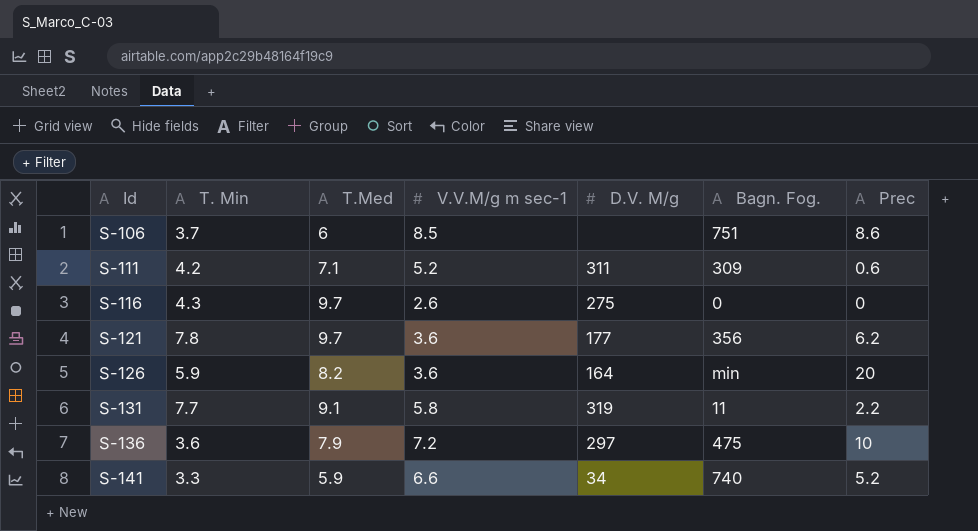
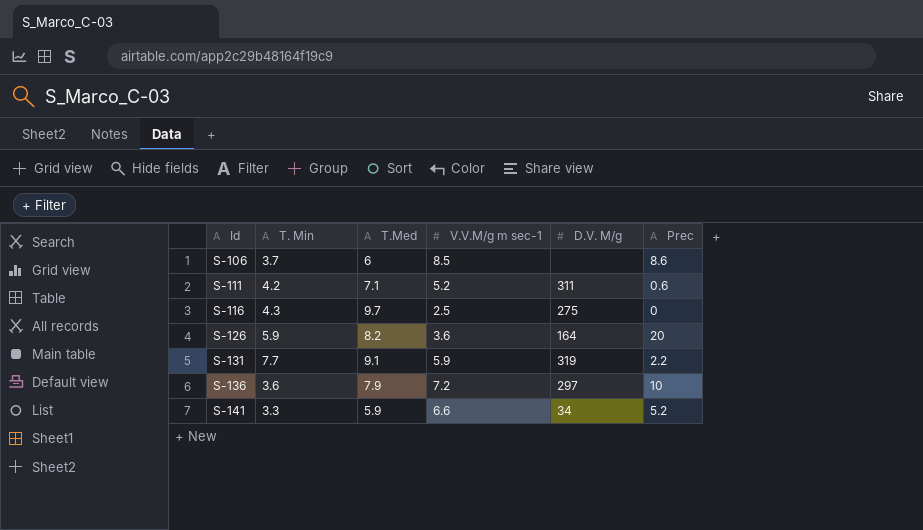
column Bagn. Fog. | position: 6 -> none
row S-121: 7.8 | 9.7 | 3.6 | 177 | 356 | 6.2 -> none
S-116 | V.V.M/g m sec-1: 2.6 -> 2.5
S-131 | V.V.M/g m sec-1: 5.8 -> 5.9

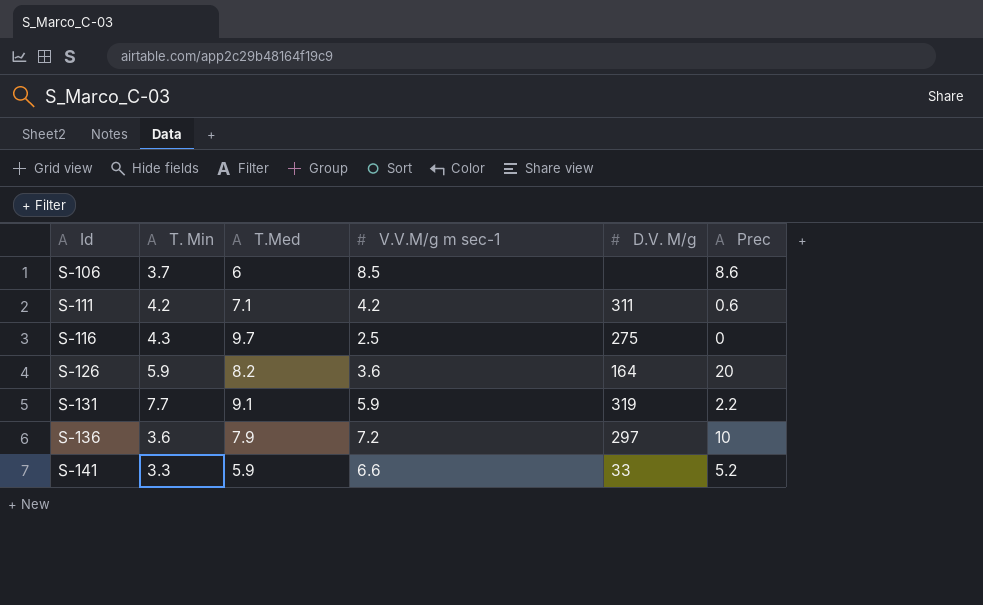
S-111 | V.V.M/g m sec-1: 5.2 -> 4.2
S-141 | D.V. M/g: 34 -> 33

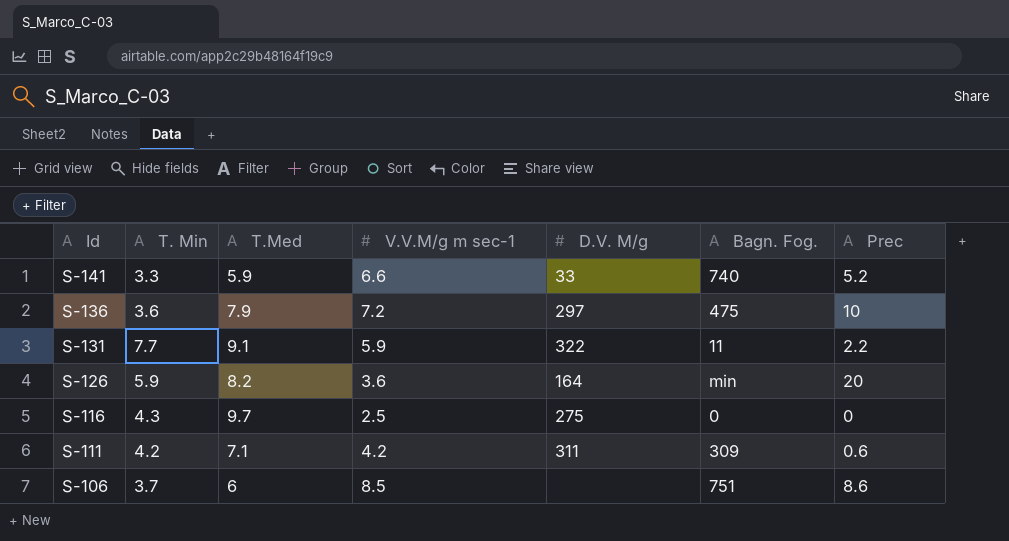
row order: Id ascending -> Id descending
column Bagn. Fog. | position: none -> 6
S-131 | D.V. M/g: 319 -> 322

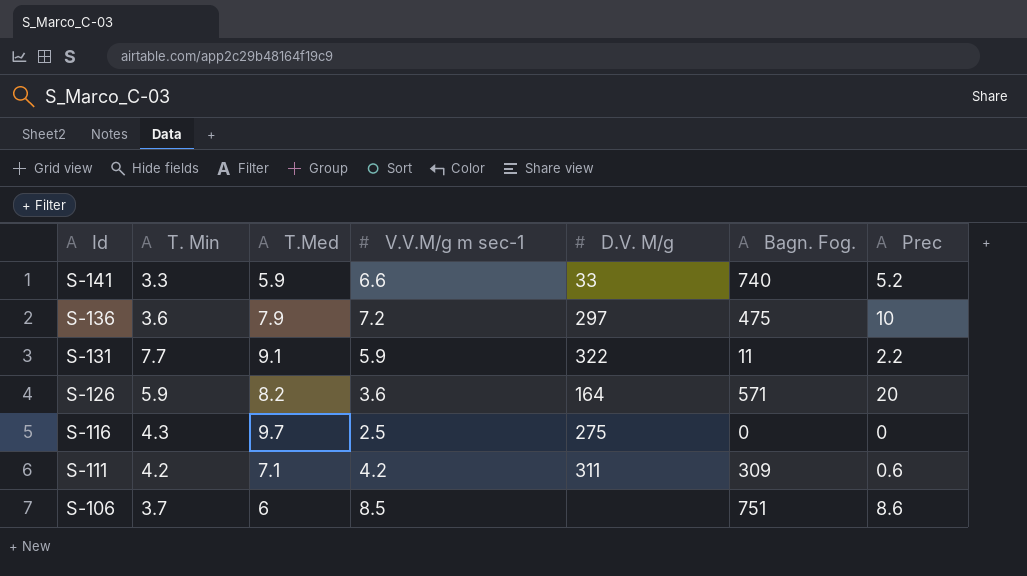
S-126 | Bagn. Fog.: min -> 571

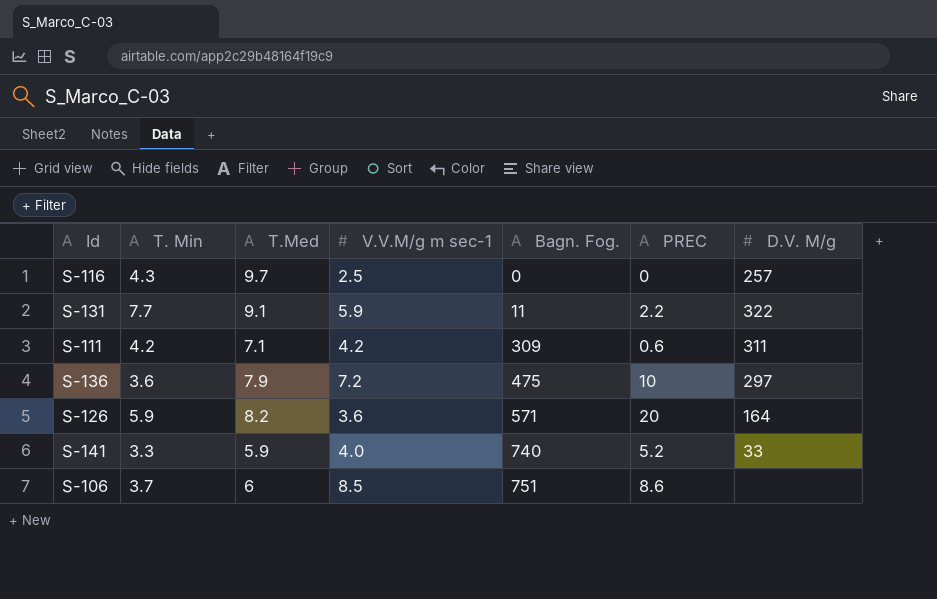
row order: Id descending -> Bagn. Fog. ascending
column name: Prec -> PREC
column D.V. M/g | position: 5 -> 7
S-116 | D.V. M/g: 275 -> 257
S-141 | V.V.M/g m sec-1: 6.6 -> 4.0

